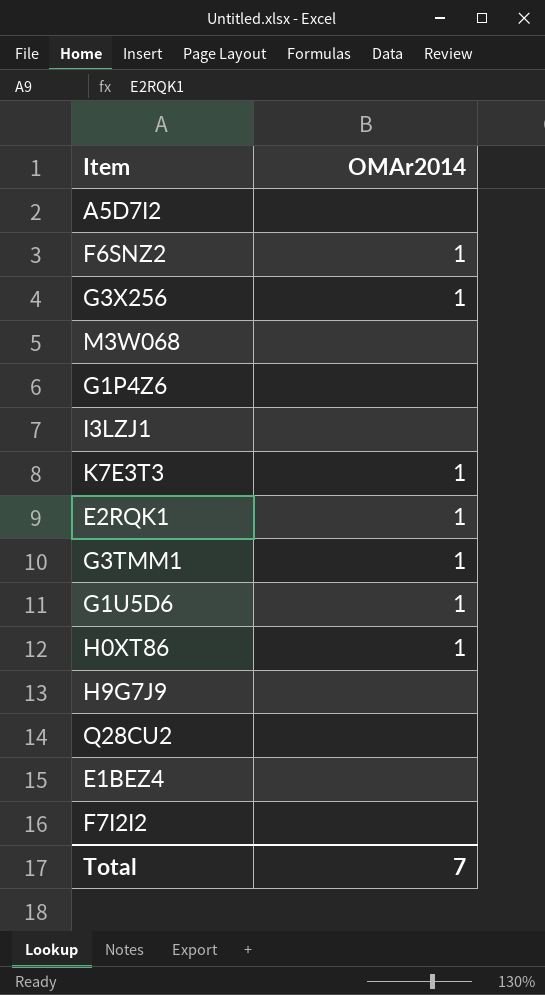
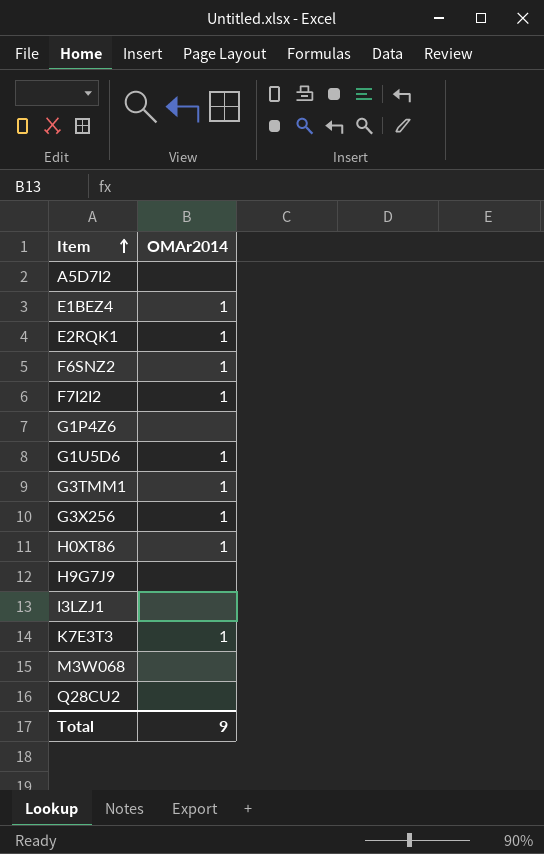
row order: none -> Item ascending
E1BEZ4 | OMAr2014: none -> 1
F7I2I2 | OMAr2014: none -> 1
Total | OMAr2014: 7 -> 9

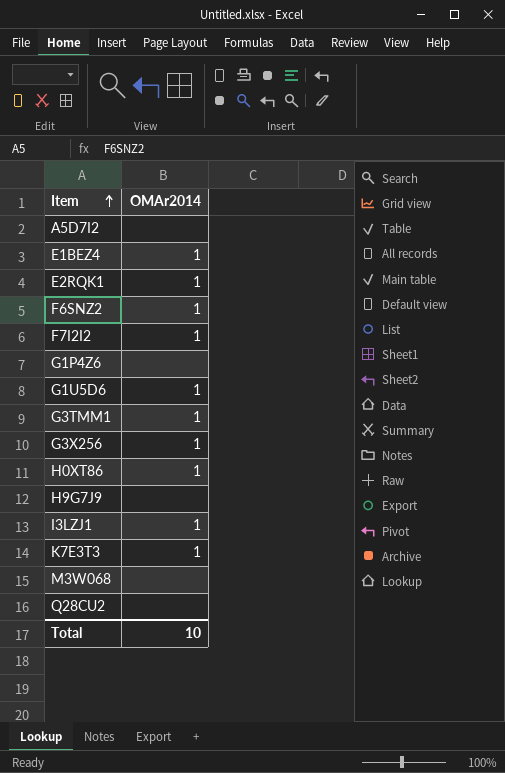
I3LZJ1 | OMAr2014: none -> 1
Total | OMAr2014: 9 -> 10

